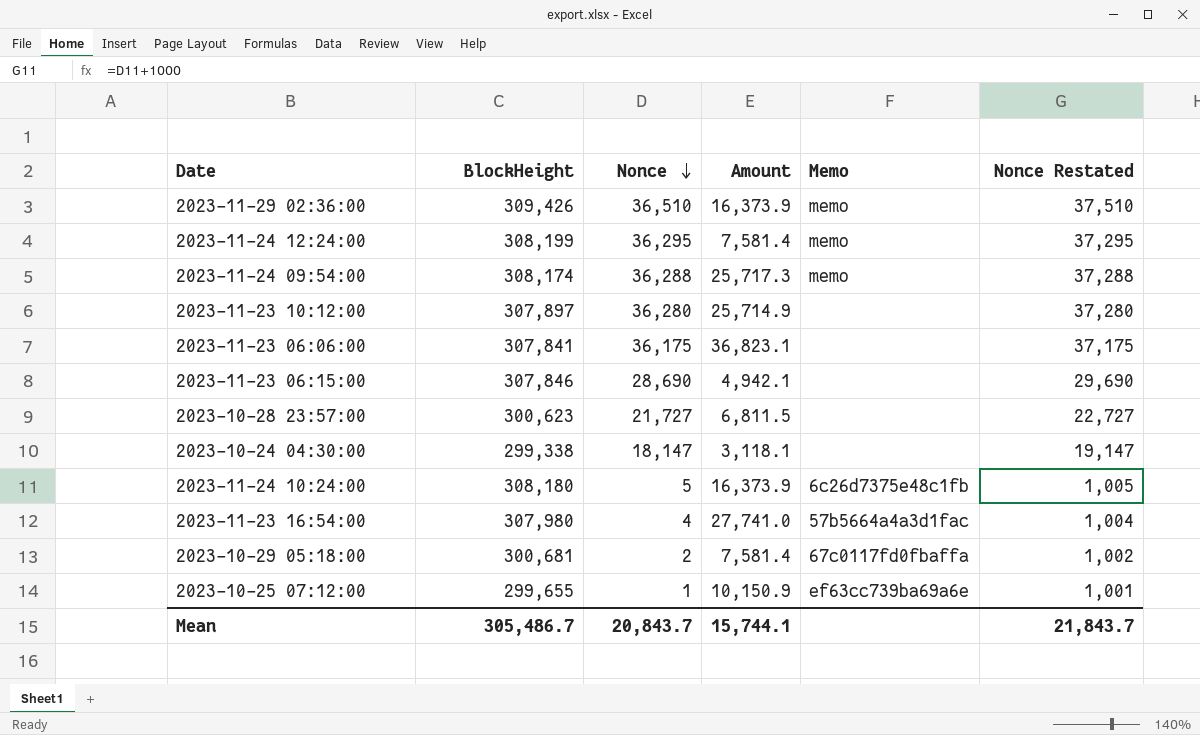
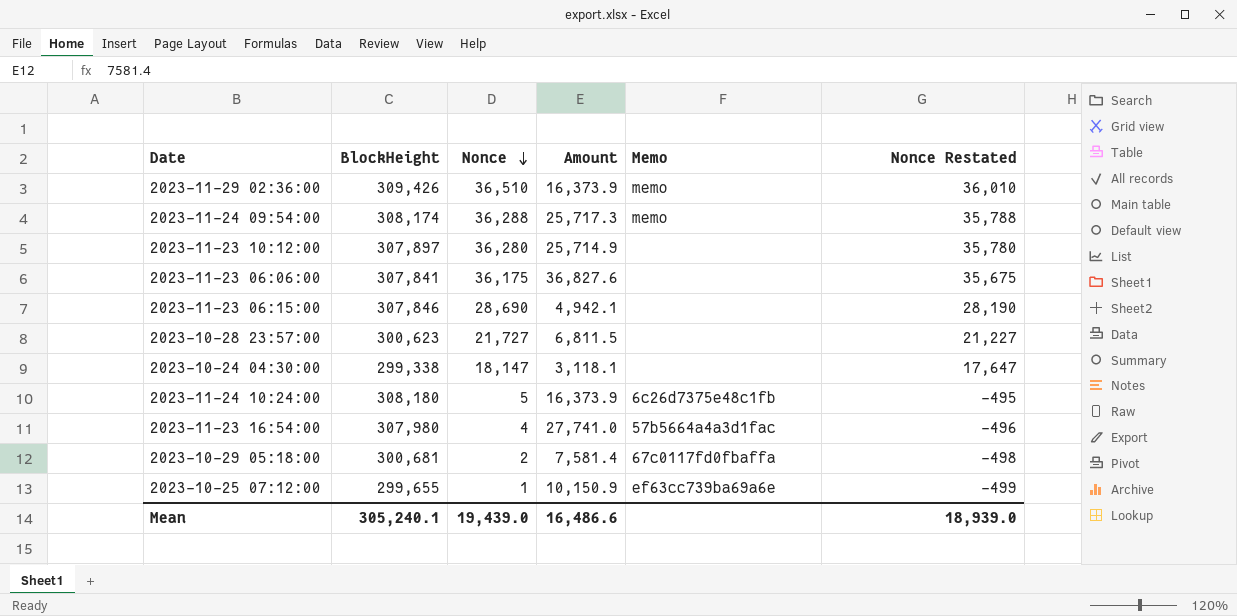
column Nonce Restated | formula: [Nonce] + 1000 -> [Nonce] - 500
row 2023-11-24 12:24:00: 308,199 | 36,295 | 7,581.4 | memo | 37,295 -> none
2023-11-23 06:06:00 | Amount: 36,823.1 -> 36,827.6
Mean | BlockHeight: 305,486.7 -> 305,240.1
Mean | Nonce: 20,843.7 -> 19,439.0
Mean | Amount: 15,744.1 -> 16,486.6
Mean | Nonce Restated: 21,843.7 -> 18,939.0

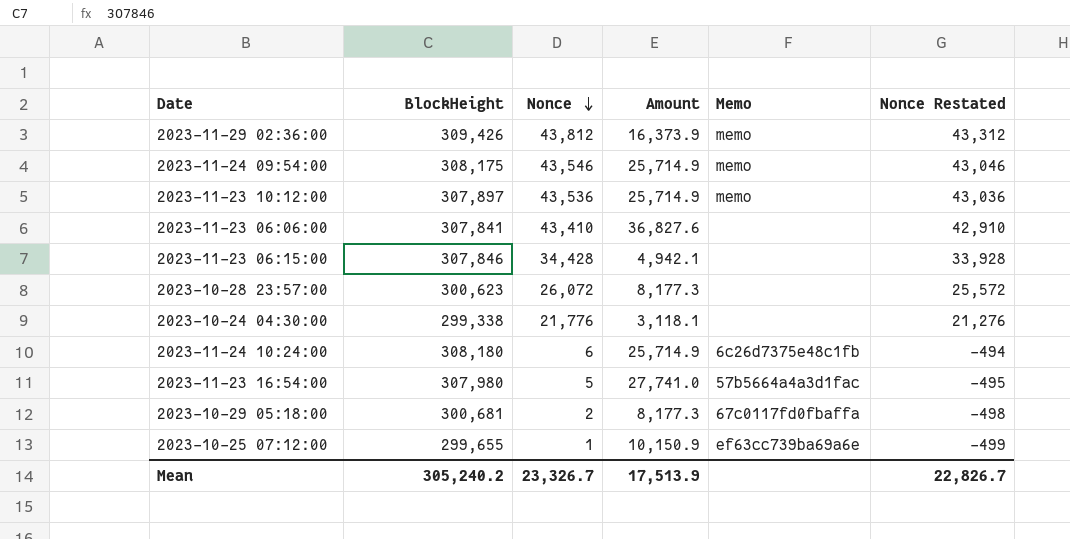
2023-11-29 02:36:00 | Nonce: 36,510 -> 43,812
2023-11-29 02:36:00 | Nonce Restated: 36,010 -> 43,312
2023-11-24 09:54:00 | BlockHeight: 308,174 -> 308,175
2023-11-24 09:54:00 | Nonce: 36,288 -> 43,546
2023-11-24 09:54:00 | Amount: 25,717.3 -> 25,714.9
2023-11-24 09:54:00 | Nonce Restated: 35,788 -> 43,046
2023-11-23 10:12:00 | Nonce: 36,280 -> 43,536
2023-11-23 10:12:00 | Memo: none -> memo
2023-11-23 10:12:00 | Nonce Restated: 35,780 -> 43,036
2023-11-23 06:06:00 | Nonce: 36,175 -> 43,410
2023-11-23 06:06:00 | Nonce Restated: 35,675 -> 42,910
2023-11-23 06:15:00 | Nonce: 28,690 -> 34,428
2023-11-23 06:15:00 | Nonce Restated: 28,190 -> 33,928
2023-10-28 23:57:00 | Nonce: 21,727 -> 26,072
2023-10-28 23:57:00 | Amount: 6,811.5 -> 8,177.3
2023-10-28 23:57:00 | Nonce Restated: 21,227 -> 25,572
2023-10-24 04:30:00 | Nonce: 18,147 -> 21,776
2023-10-24 04:30:00 | Nonce Restated: 17,647 -> 21,276
2023-11-24 10:24:00 | Nonce: 5 -> 6
2023-11-24 10:24:00 | Amount: 16,373.9 -> 25,714.9
2023-11-24 10:24:00 | Nonce Restated: -495 -> -494
2023-11-23 16:54:00 | Nonce: 4 -> 5
2023-11-23 16:54:00 | Nonce Restated: -496 -> -495
2023-10-29 05:18:00 | Amount: 7,581.4 -> 8,177.3
Mean | BlockHeight: 305,240.1 -> 305,240.2
Mean | Nonce: 19,439.0 -> 23,326.7
Mean | Amount: 16,486.6 -> 17,513.9
Mean | Nonce Restated: 18,939.0 -> 22,826.7

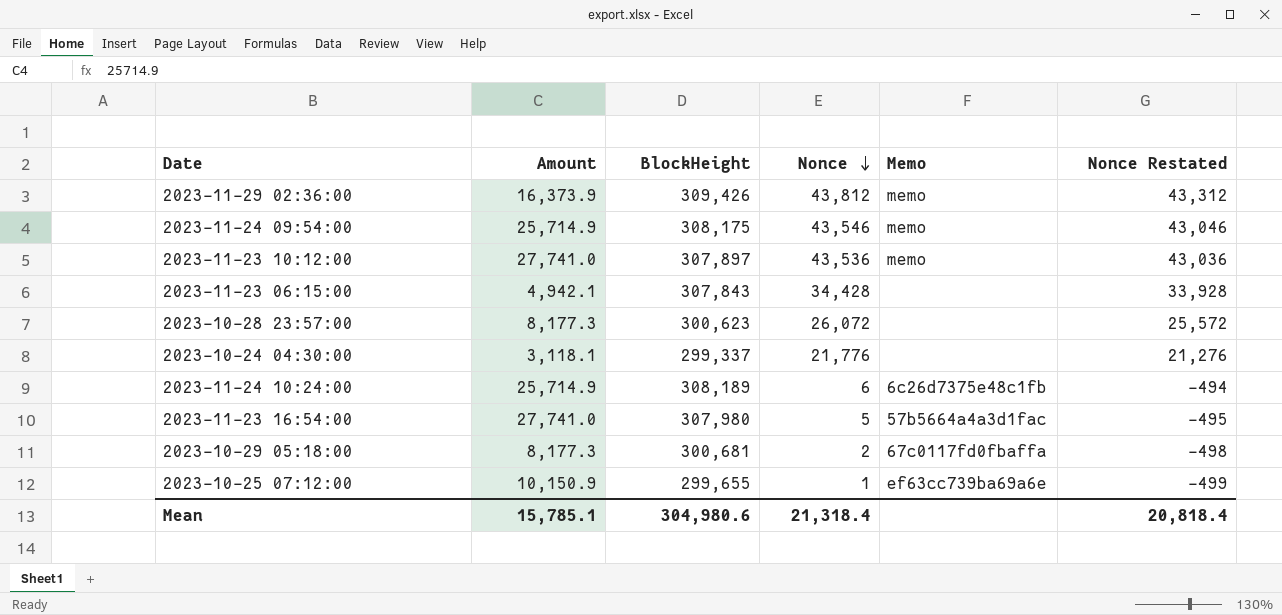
column Amount | position: 4 -> 2
row 2023-11-23 06:06:00: 307,841 | 43,410 | 36,827.6 | none | 42,910 -> none
2023-11-23 10:12:00 | Amount: 25,714.9 -> 27,741.0
2023-11-23 06:15:00 | BlockHeight: 307,846 -> 307,843
2023-10-24 04:30:00 | BlockHeight: 299,338 -> 299,337
2023-11-24 10:24:00 | BlockHeight: 308,180 -> 308,189
Mean | Amount: 17,513.9 -> 15,785.1
Mean | BlockHeight: 305,240.2 -> 304,980.6
Mean | Nonce: 23,326.7 -> 21,318.4
Mean | Nonce Restated: 22,826.7 -> 20,818.4

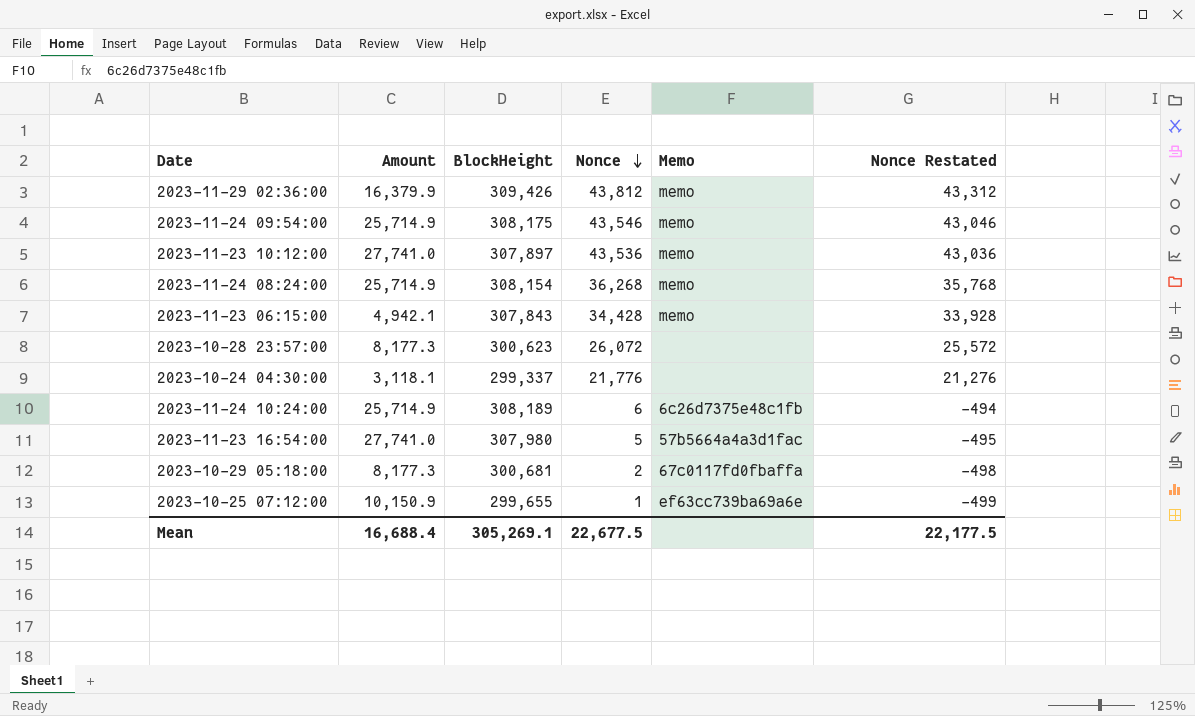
2023-11-29 02:36:00 | Amount: 16,373.9 -> 16,379.9
row 2023-11-24 08:24:00: none -> 25,714.9 | 308,154 | 36,268 | memo | 35,768
2023-11-23 06:15:00 | Memo: none -> memo
Mean | Amount: 15,785.1 -> 16,688.4
Mean | BlockHeight: 304,980.6 -> 305,269.1
Mean | Nonce: 21,318.4 -> 22,677.5
Mean | Nonce Restated: 20,818.4 -> 22,177.5

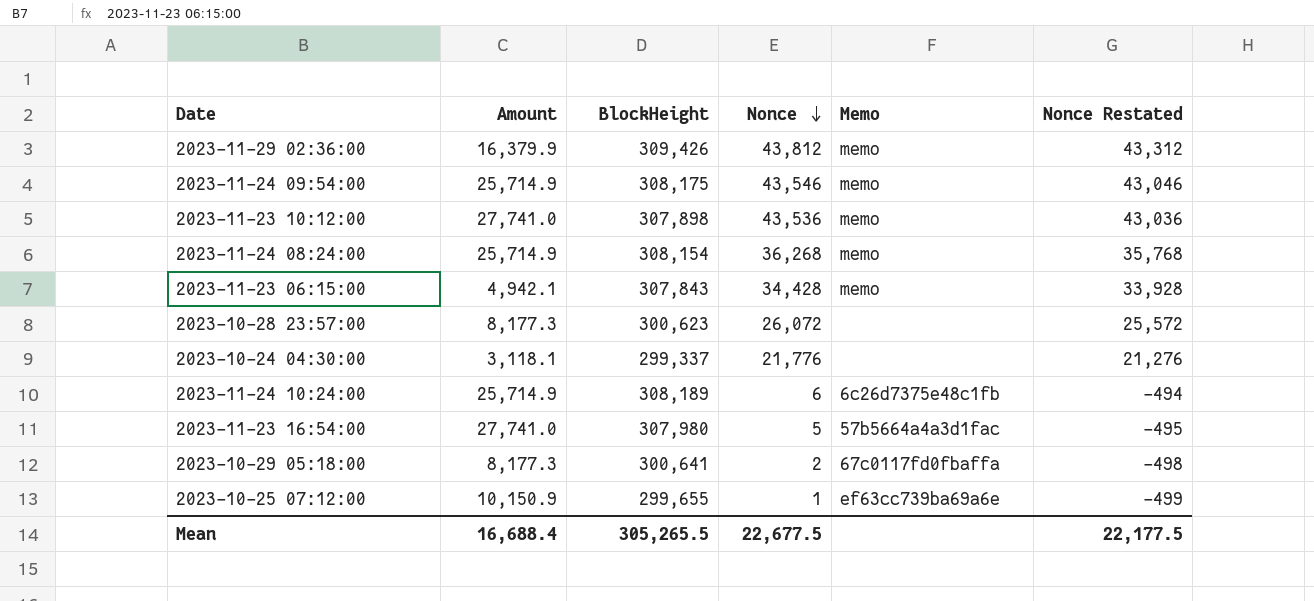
2023-11-23 10:12:00 | BlockHeight: 307,897 -> 307,898
2023-10-29 05:18:00 | BlockHeight: 300,681 -> 300,641
Mean | BlockHeight: 305,269.1 -> 305,265.5

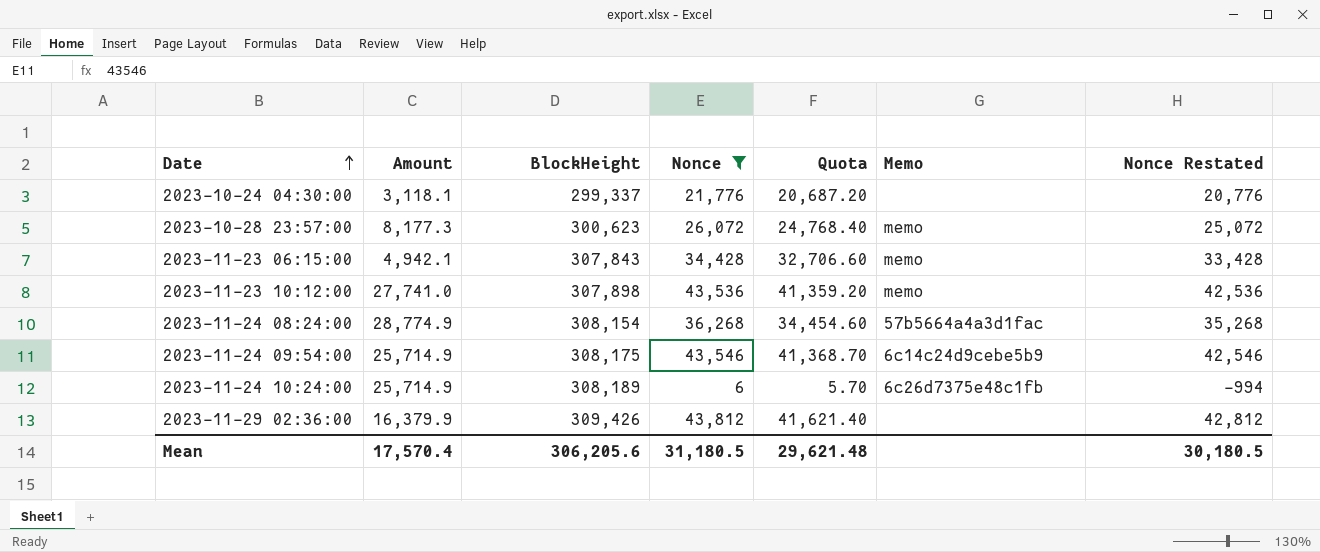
filter: none -> Nonce >= 6
row order: Nonce descending -> Date ascending
column Quota | formula: none -> [Nonce] * 0.95
column Nonce Restated | formula: [Nonce] - 500 -> [Nonce] - 1000
2023-10-28 23:57:00 | Memo: none -> memo
2023-11-24 08:24:00 | Amount: 25,714.9 -> 28,774.9
2023-11-24 08:24:00 | Memo: memo -> 57b5664a4a3d1fac
2023-11-24 09:54:00 | Memo: memo -> 6c14c24d9cebe5b9
2023-11-29 02:36:00 | Memo: memo -> none
Mean | Amount: 16,688.4 -> 17,570.4
Mean | BlockHeight: 305,265.5 -> 306,205.6
Mean | Nonce: 22,677.5 -> 31,180.5
Mean | Nonce Restated: 22,177.5 -> 30,180.5

